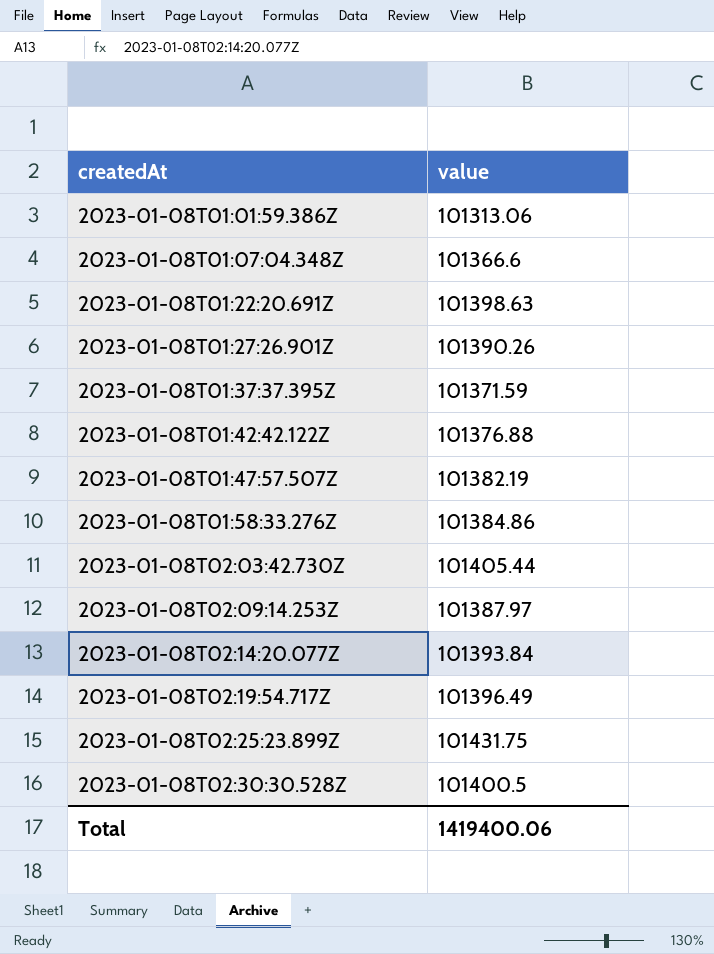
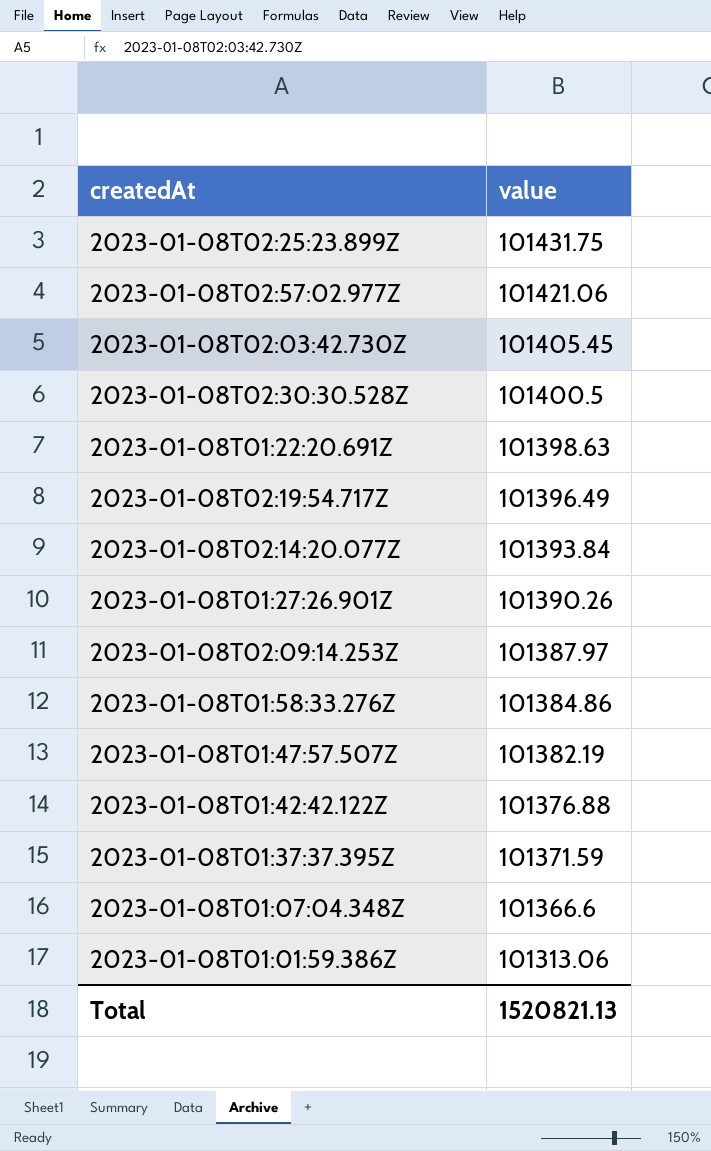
row order: createdAt ascending -> value descending
row 2023-01-08T02:57:02.977Z: none -> 101421.06
2023-01-08T02:03:42.730Z | value: 101405.44 -> 101405.45
Total | value: 1419400.06 -> 1520821.13

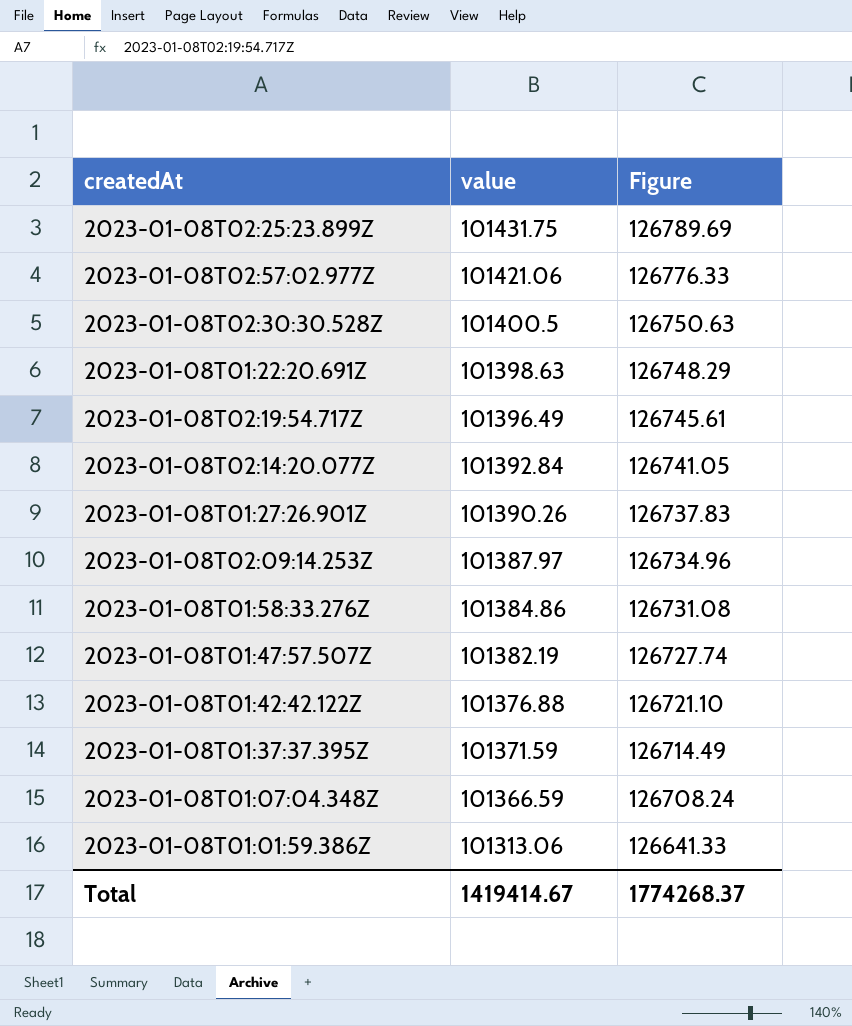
column Figure | formula: none -> [value] * 1.25
row 2023-01-08T02:03:42.730Z: 101405.45 -> none
2023-01-08T02:14:20.077Z | value: 101393.84 -> 101392.84
2023-01-08T01:07:04.348Z | value: 101366.6 -> 101366.59
Total | value: 1520821.13 -> 1419414.67

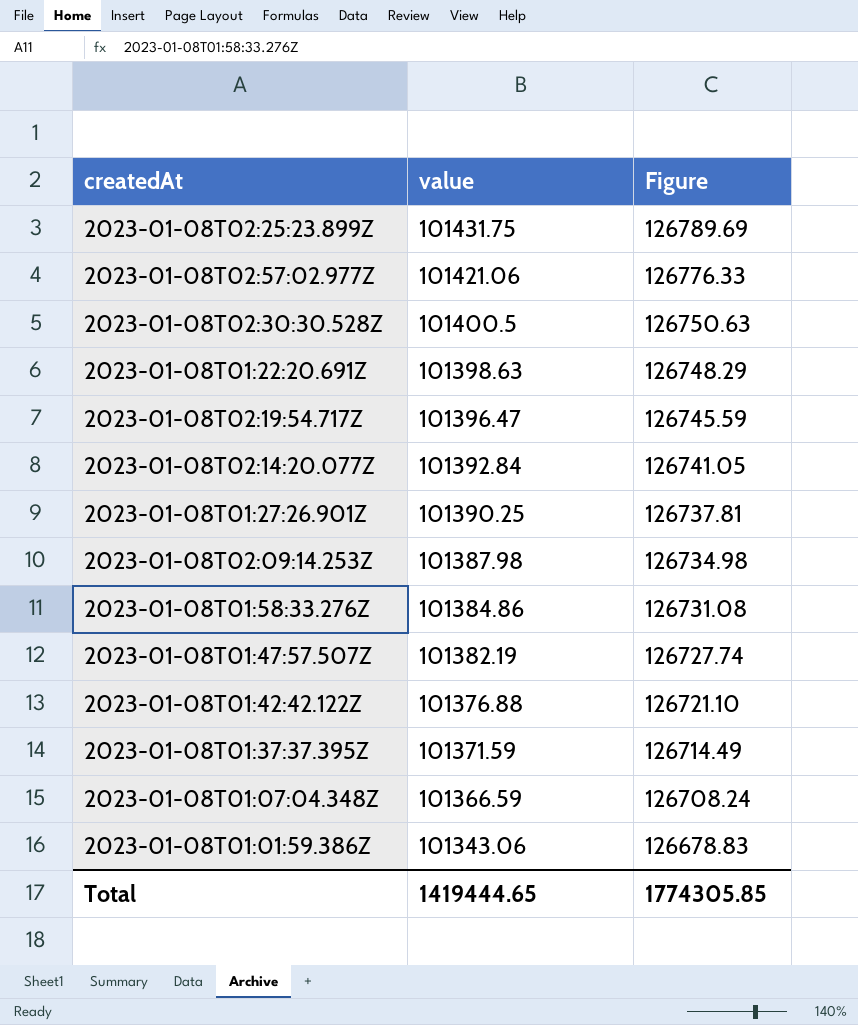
2023-01-08T02:19:54.717Z | value: 101396.49 -> 101396.47
2023-01-08T02:19:54.717Z | Figure: 126745.61 -> 126745.59
2023-01-08T01:27:26.901Z | value: 101390.26 -> 101390.25
2023-01-08T01:27:26.901Z | Figure: 126737.83 -> 126737.81
2023-01-08T02:09:14.253Z | value: 101387.97 -> 101387.98
2023-01-08T02:09:14.253Z | Figure: 126734.96 -> 126734.98
2023-01-08T01:01:59.386Z | value: 101313.06 -> 101343.06
2023-01-08T01:01:59.386Z | Figure: 126641.33 -> 126678.83
Total | value: 1419414.67 -> 1419444.65
Total | Figure: 1774268.37 -> 1774305.85

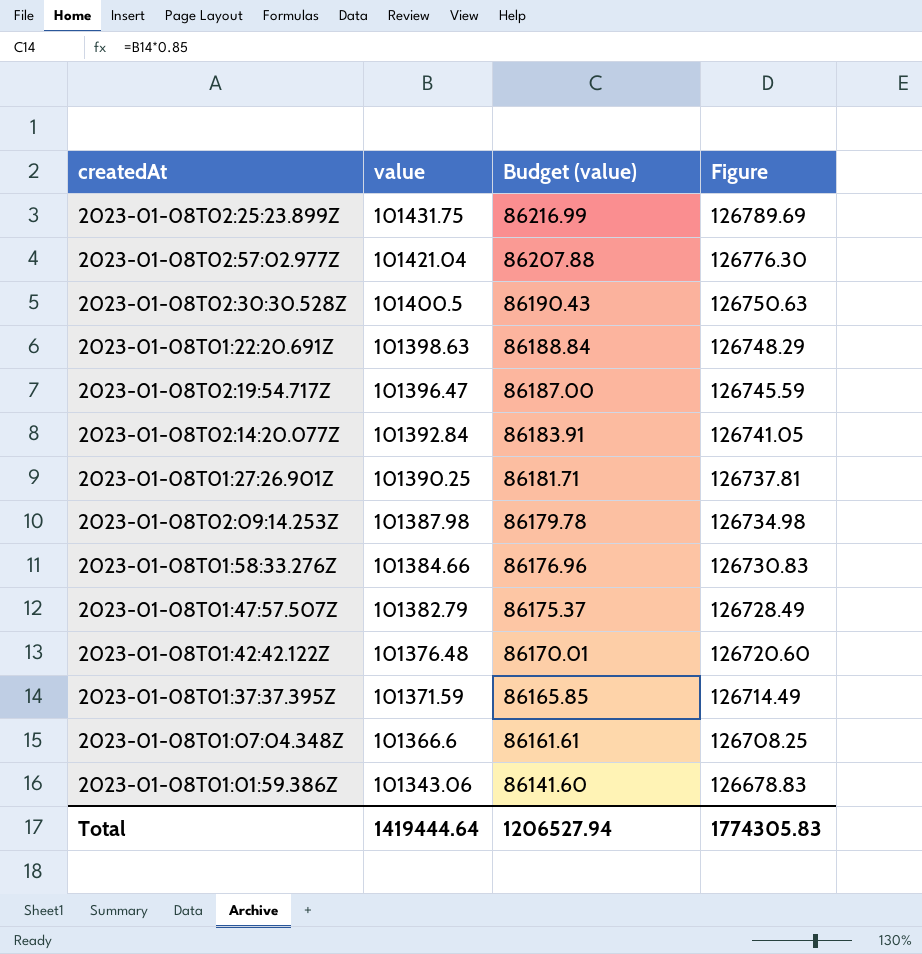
column Budget (value) | formula: none -> [value] * 0.85
2023-01-08T02:57:02.977Z | value: 101421.06 -> 101421.04
2023-01-08T02:57:02.977Z | Figure: 126776.33 -> 126776.30
2023-01-08T01:58:33.276Z | value: 101384.86 -> 101384.66
2023-01-08T01:58:33.276Z | Figure: 126731.08 -> 126730.83
2023-01-08T01:47:57.507Z | value: 101382.19 -> 101382.79
2023-01-08T01:47:57.507Z | Figure: 126727.74 -> 126728.49
2023-01-08T01:42:42.122Z | value: 101376.88 -> 101376.48
2023-01-08T01:42:42.122Z | Figure: 126721.10 -> 126720.60
2023-01-08T01:07:04.348Z | value: 101366.59 -> 101366.6
2023-01-08T01:07:04.348Z | Figure: 126708.24 -> 126708.25
Total | value: 1419444.65 -> 1419444.64
Total | Figure: 1774305.85 -> 1774305.83

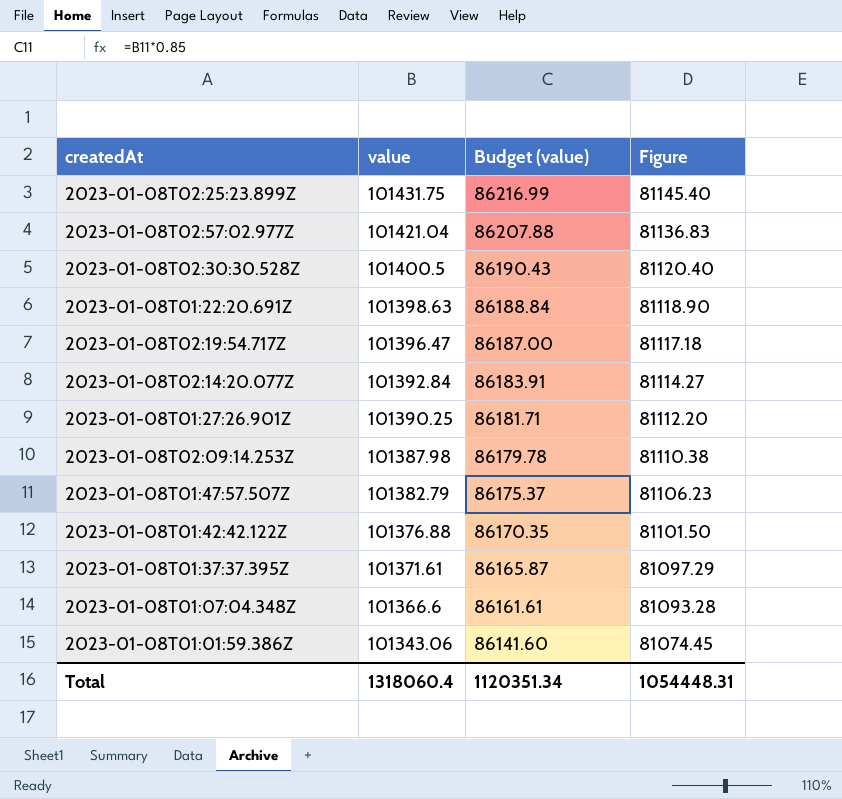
column Figure | formula: [value] * 1.25 -> [value] * 0.8
row 2023-01-08T01:58:33.276Z: 101384.66 | 86176.96 | 126730.83 -> none
2023-01-08T01:42:42.122Z | value: 101376.48 -> 101376.88
2023-01-08T01:42:42.122Z | Budget (value): 86170.01 -> 86170.35
2023-01-08T01:37:37.395Z | value: 101371.59 -> 101371.61
2023-01-08T01:37:37.395Z | Budget (value): 86165.85 -> 86165.87
Total | value: 1419444.64 -> 1318060.4
Total | Budget (value): 1206527.94 -> 1120351.34
Total | Figure: 1774305.83 -> 1054448.31

